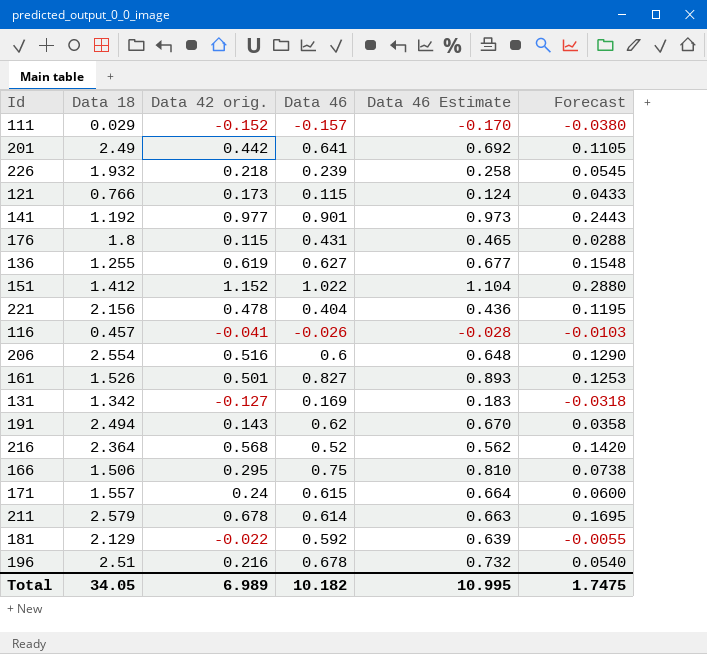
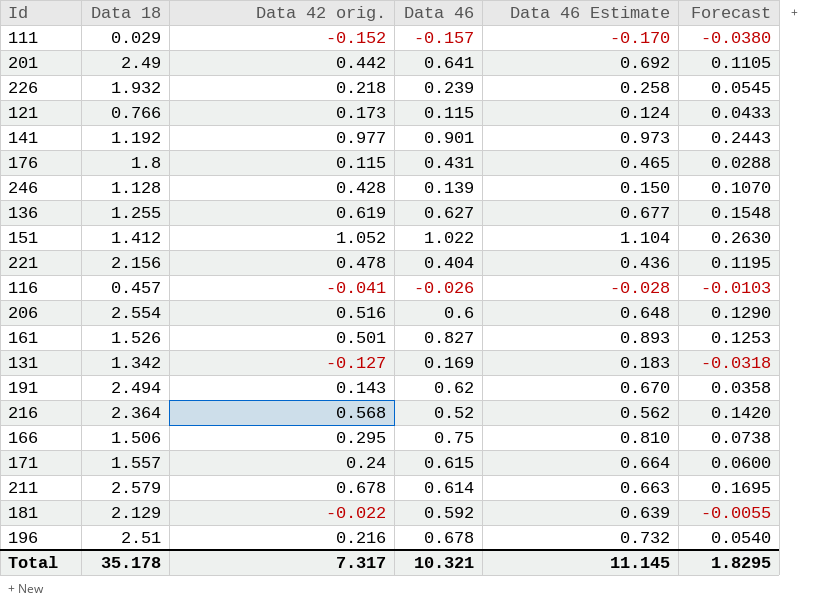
row 246: none -> 1.128 | 0.428 | 0.139 | 0.150 | 0.1070
151 | Data 42 orig.: 1.152 -> 1.052
151 | Forecast: 0.2880 -> 0.2630
Total | Data 18: 34.05 -> 35.178
Total | Data 42 orig.: 6.989 -> 7.317
Total | Data 46: 10.182 -> 10.321
Total | Data 46 Estimate: 10.995 -> 11.145
Total | Forecast: 1.7475 -> 1.8295

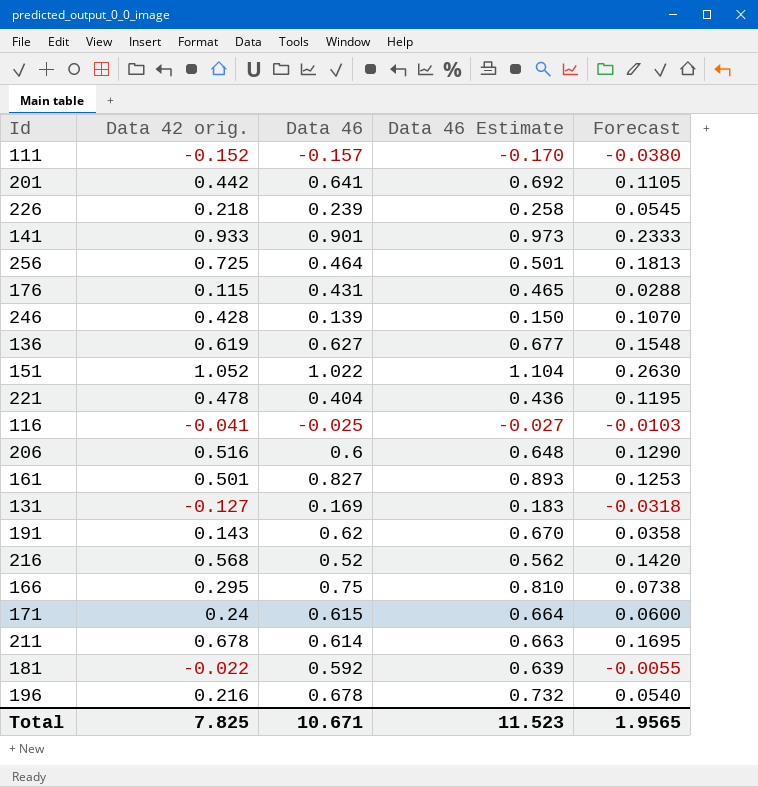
column Data 18 | position: 2 -> none
row 121: 0.766 | 0.173 | 0.115 | 0.124 | 0.0433 -> none
141 | Data 42 orig.: 0.977 -> 0.933
141 | Forecast: 0.2443 -> 0.2333
row 256: none -> 0.725 | 0.464 | 0.501 | 0.1813
116 | Data 46: -0.026 -> -0.025
116 | Data 46 Estimate: -0.028 -> -0.027
Total | Data 42 orig.: 7.317 -> 7.825
Total | Data 46: 10.321 -> 10.671
Total | Data 46 Estimate: 11.145 -> 11.523
Total | Forecast: 1.8295 -> 1.9565

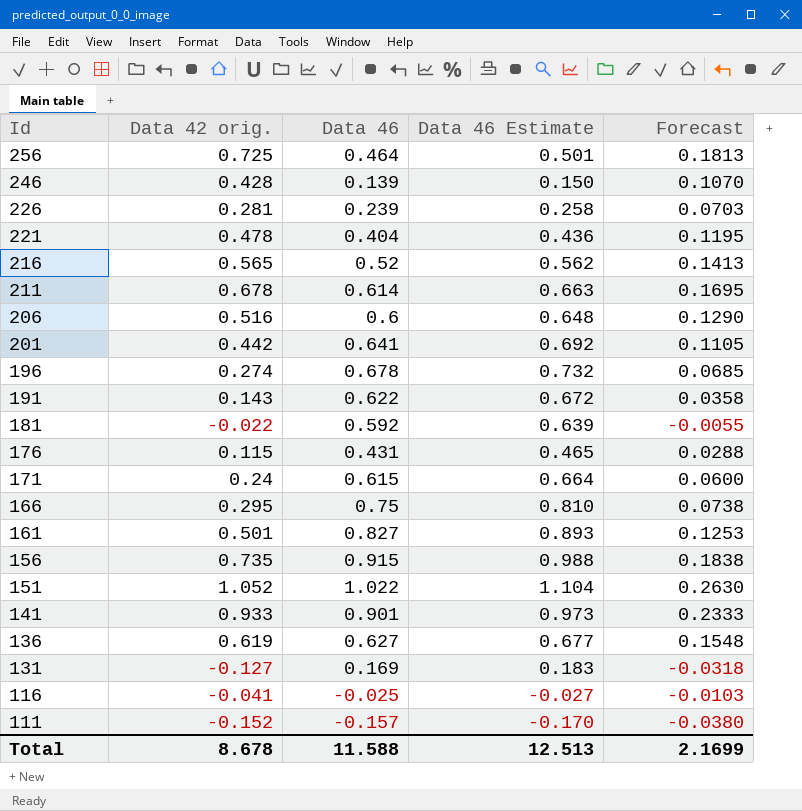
row order: none -> Id descending
226 | Data 42 orig.: 0.218 -> 0.281
226 | Forecast: 0.0545 -> 0.0703
216 | Data 42 orig.: 0.568 -> 0.565
216 | Forecast: 0.1420 -> 0.1413
196 | Data 42 orig.: 0.216 -> 0.274
196 | Forecast: 0.0540 -> 0.0685
191 | Data 46: 0.62 -> 0.622
191 | Data 46 Estimate: 0.670 -> 0.672
row 156: none -> 0.735 | 0.915 | 0.988 | 0.1838
Total | Data 42 orig.: 7.825 -> 8.678
Total | Data 46: 10.671 -> 11.588
Total | Data 46 Estimate: 11.523 -> 12.513
Total | Forecast: 1.9565 -> 2.1699

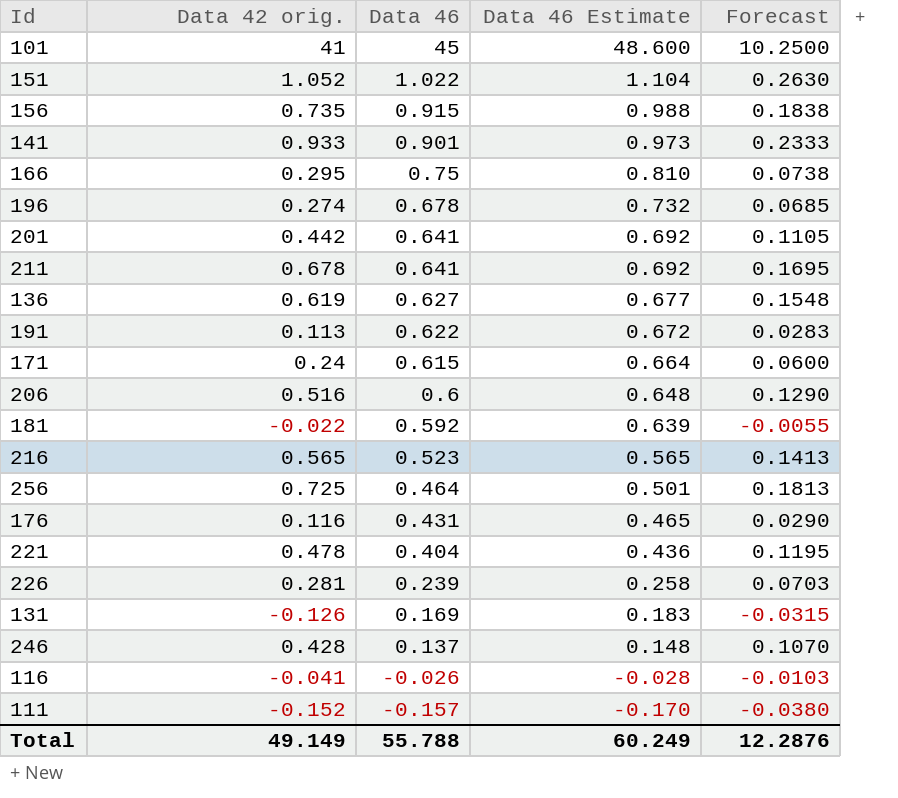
row order: Id descending -> Data 46 descending
row 161: 0.501 | 0.827 | 0.893 | 0.1253 -> none
row 101: none -> 41 | 45 | 48.600 | 10.2500
211 | Data 46: 0.614 -> 0.641
211 | Data 46 Estimate: 0.663 -> 0.692
191 | Data 42 orig.: 0.143 -> 0.113
191 | Forecast: 0.0358 -> 0.0283
216 | Data 46: 0.52 -> 0.523
216 | Data 46 Estimate: 0.562 -> 0.565
176 | Data 42 orig.: 0.115 -> 0.116
176 | Forecast: 0.0288 -> 0.0290
131 | Data 42 orig.: -0.127 -> -0.126
131 | Forecast: -0.0318 -> -0.0315
246 | Data 46: 0.139 -> 0.137
246 | Data 46 Estimate: 0.150 -> 0.148
116 | Data 46: -0.025 -> -0.026
116 | Data 46 Estimate: -0.027 -> -0.028
Total | Data 42 orig.: 8.678 -> 49.149
Total | Data 46: 11.588 -> 55.788
Total | Data 46 Estimate: 12.513 -> 60.249
Total | Forecast: 2.1699 -> 12.2876

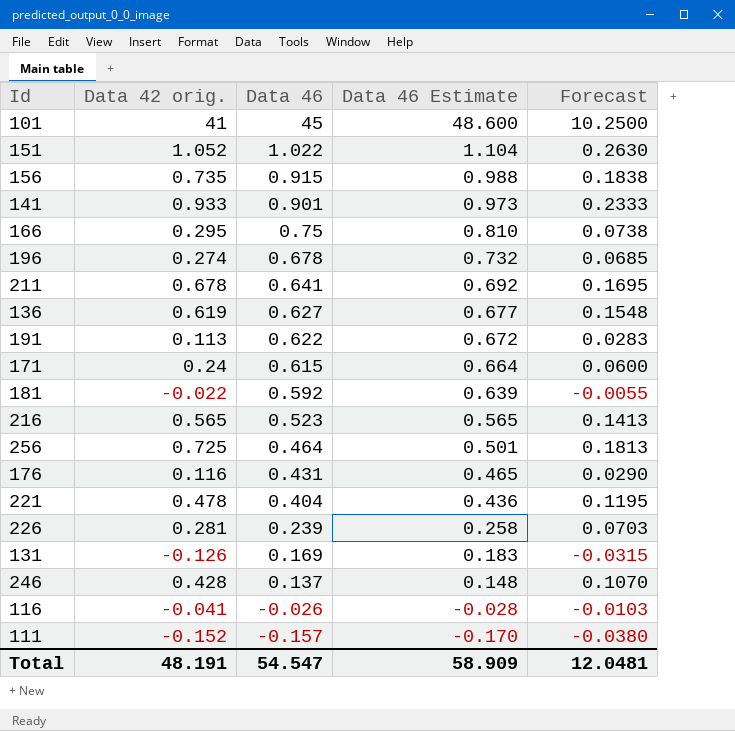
row 201: 0.442 | 0.641 | 0.692 | 0.1105 -> none
row 206: 0.516 | 0.6 | 0.648 | 0.1290 -> none
Total | Data 42 orig.: 49.149 -> 48.191
Total | Data 46: 55.788 -> 54.547
Total | Data 46 Estimate: 60.249 -> 58.909
Total | Forecast: 12.2876 -> 12.0481

